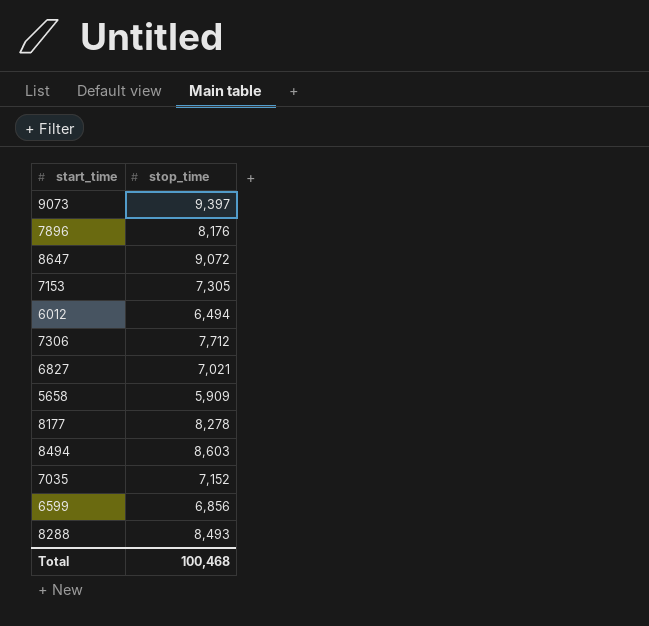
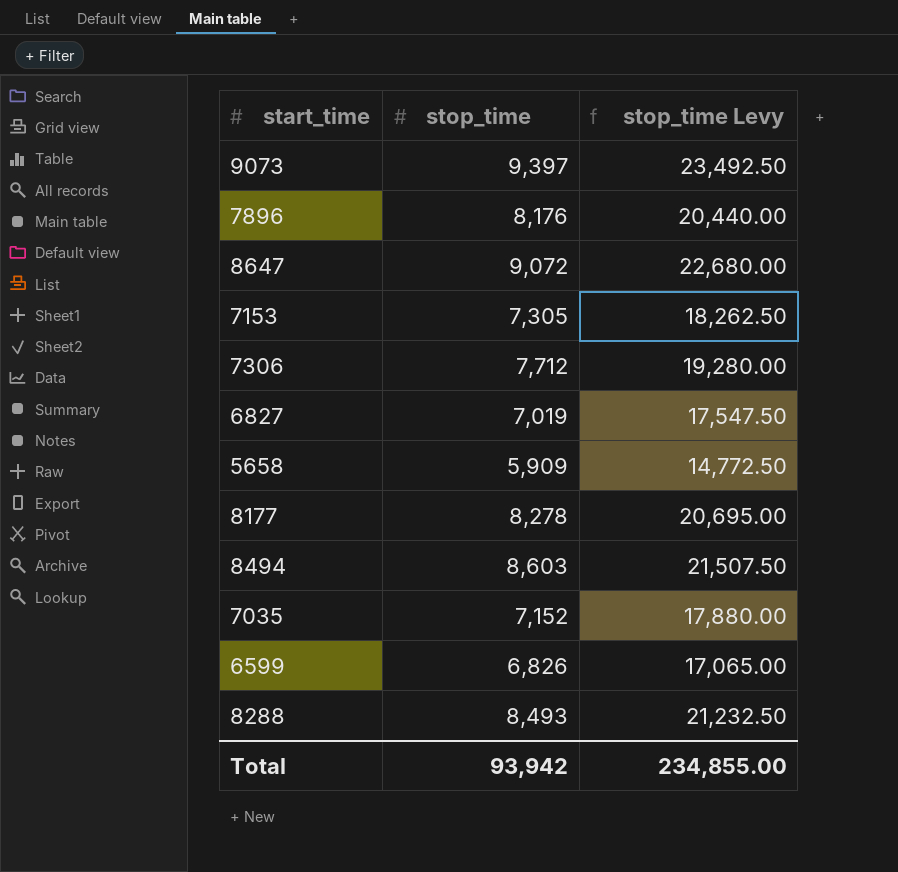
column stop_time Levy | formula: none -> [stop_time] * 2.5
row 6012: 6,494 -> none
6827 | stop_time: 7,021 -> 7,019
6599 | stop_time: 6,856 -> 6,826
Total | stop_time: 100,468 -> 93,942

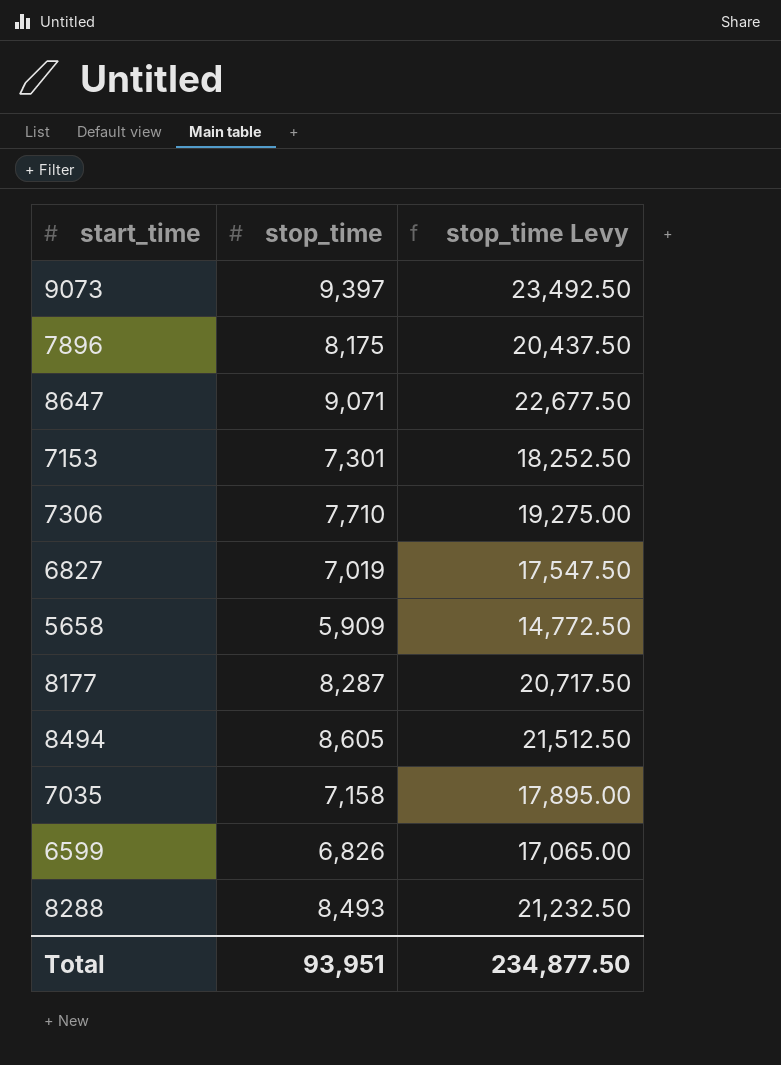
7896 | stop_time: 8,176 -> 8,175
7896 | stop_time Levy: 20,440.00 -> 20,437.50
8647 | stop_time: 9,072 -> 9,071
8647 | stop_time Levy: 22,680.00 -> 22,677.50
7153 | stop_time: 7,305 -> 7,301
7153 | stop_time Levy: 18,262.50 -> 18,252.50
7306 | stop_time: 7,712 -> 7,710
7306 | stop_time Levy: 19,280.00 -> 19,275.00
8177 | stop_time: 8,278 -> 8,287
8177 | stop_time Levy: 20,695.00 -> 20,717.50
8494 | stop_time: 8,603 -> 8,605
8494 | stop_time Levy: 21,507.50 -> 21,512.50
7035 | stop_time: 7,152 -> 7,158
7035 | stop_time Levy: 17,880.00 -> 17,895.00
Total | stop_time: 93,942 -> 93,951
Total | stop_time Levy: 234,855.00 -> 234,877.50

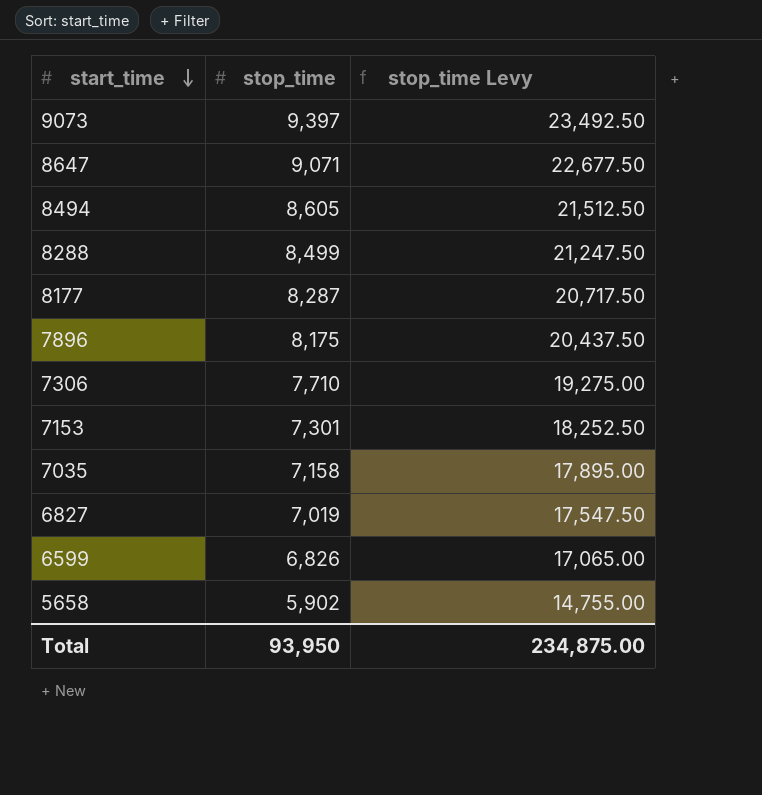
row order: none -> start_time descending
8288 | stop_time: 8,493 -> 8,499
8288 | stop_time Levy: 21,232.50 -> 21,247.50
5658 | stop_time: 5,909 -> 5,902
5658 | stop_time Levy: 14,772.50 -> 14,755.00
Total | stop_time: 93,951 -> 93,950
Total | stop_time Levy: 234,877.50 -> 234,875.00

